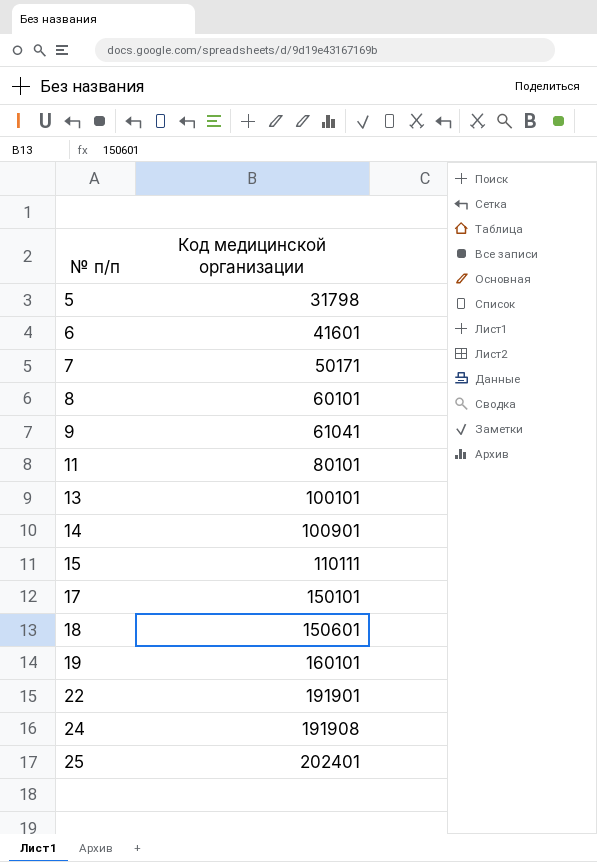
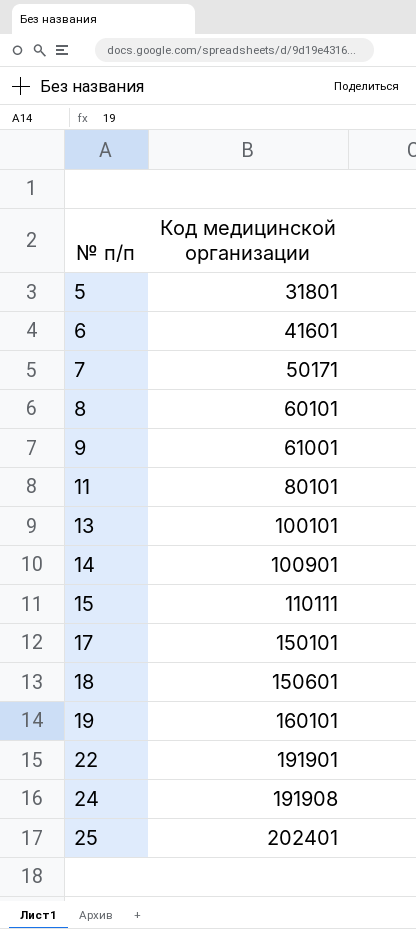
5 | Код медицинской организации: 31798 -> 31801
9 | Код медицинской организации: 61041 -> 61001

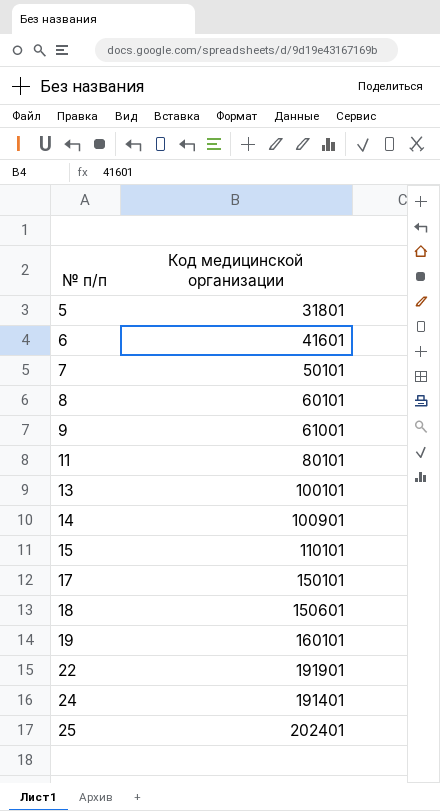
7 | Код медицинской организации: 50171 -> 50101
15 | Код медицинской организации: 110111 -> 110101
24 | Код медицинской организации: 191908 -> 191401

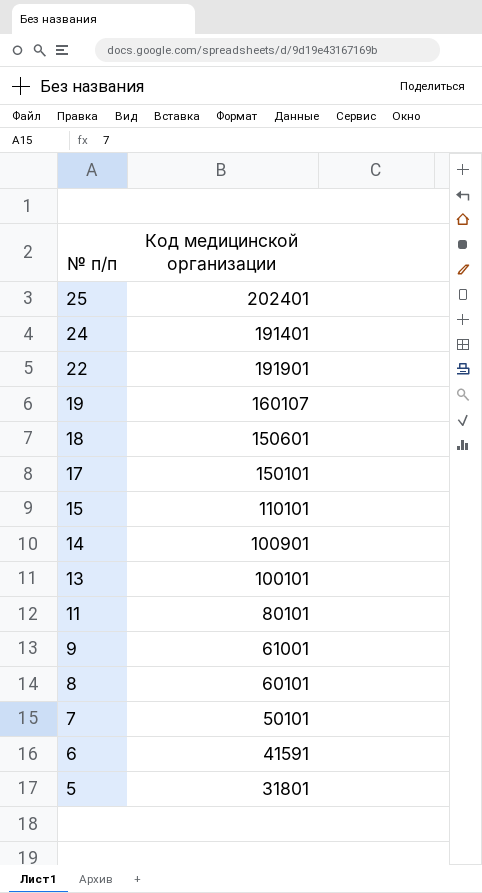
row order: № п/п ascending -> № п/п descending
19 | Код медицинской организации: 160101 -> 160107
6 | Код медицинской организации: 41601 -> 41591

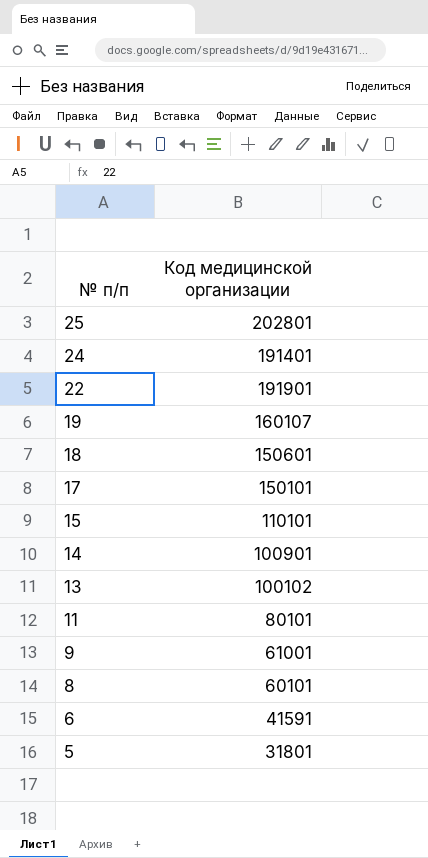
row 7: 50101 -> none
25 | Код медицинской организации: 202401 -> 202801
13 | Код медицинской организации: 100101 -> 100102

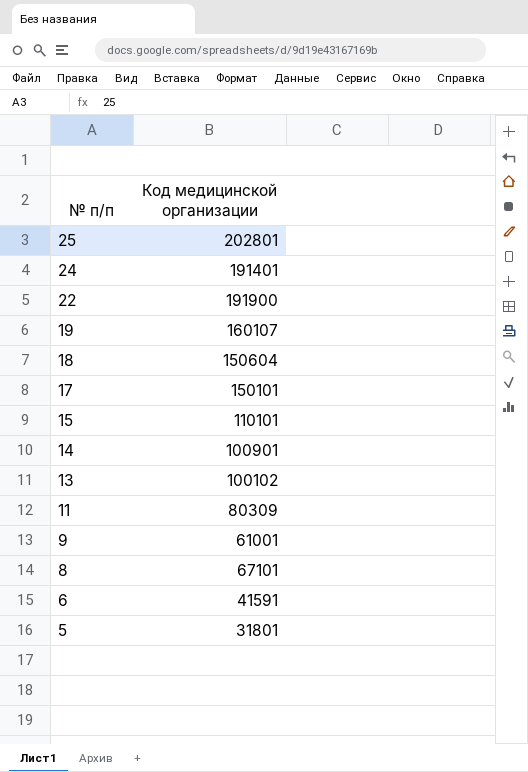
22 | Код медицинской организации: 191901 -> 191900
18 | Код медицинской организации: 150601 -> 150604
11 | Код медицинской организации: 80101 -> 80309
8 | Код медицинской организации: 60101 -> 67101

